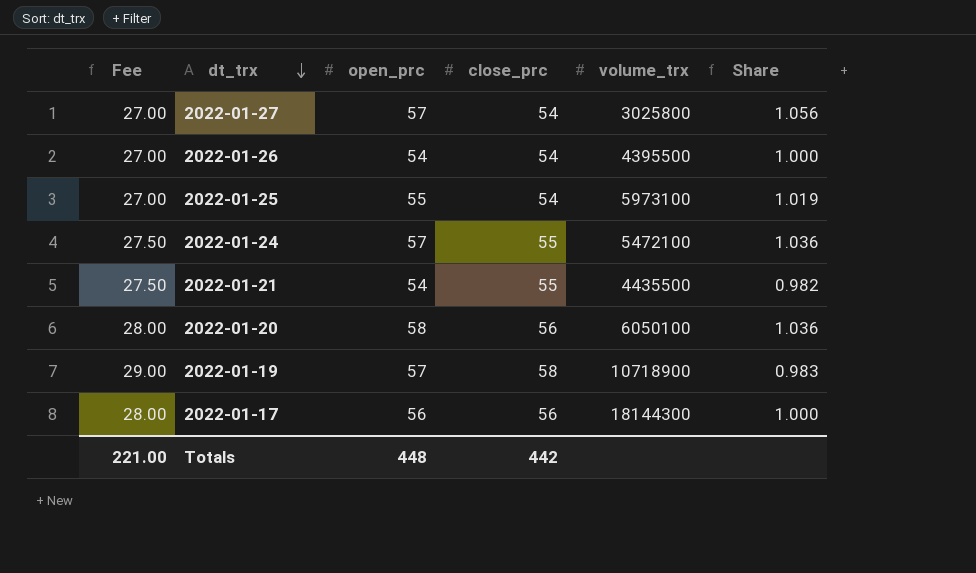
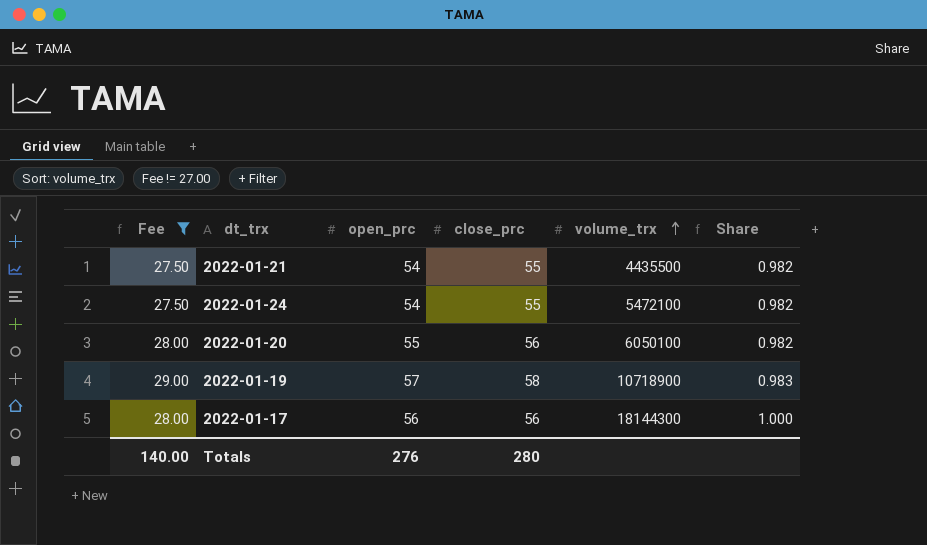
filter: none -> Fee != 27.00
row order: dt_trx descending -> volume_trx ascending
2022-01-24 | open_prc: 57 -> 54
2022-01-24 | Share: 1.036 -> 0.982
2022-01-20 | open_prc: 58 -> 55
2022-01-20 | Share: 1.036 -> 0.982
Totals | Fee: 221.00 -> 140.00
Totals | open_prc: 448 -> 276
Totals | close_prc: 442 -> 280

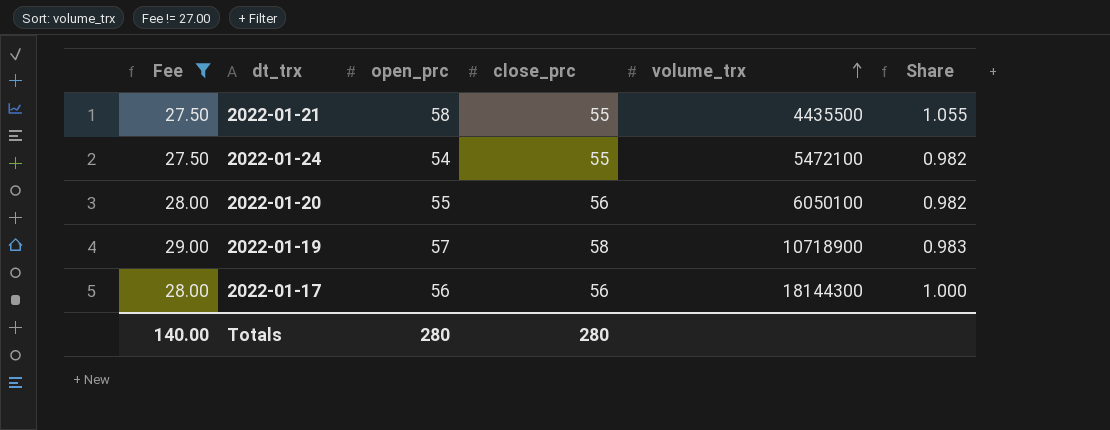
2022-01-21 | open_prc: 54 -> 58
2022-01-21 | Share: 0.982 -> 1.055
Totals | open_prc: 276 -> 280

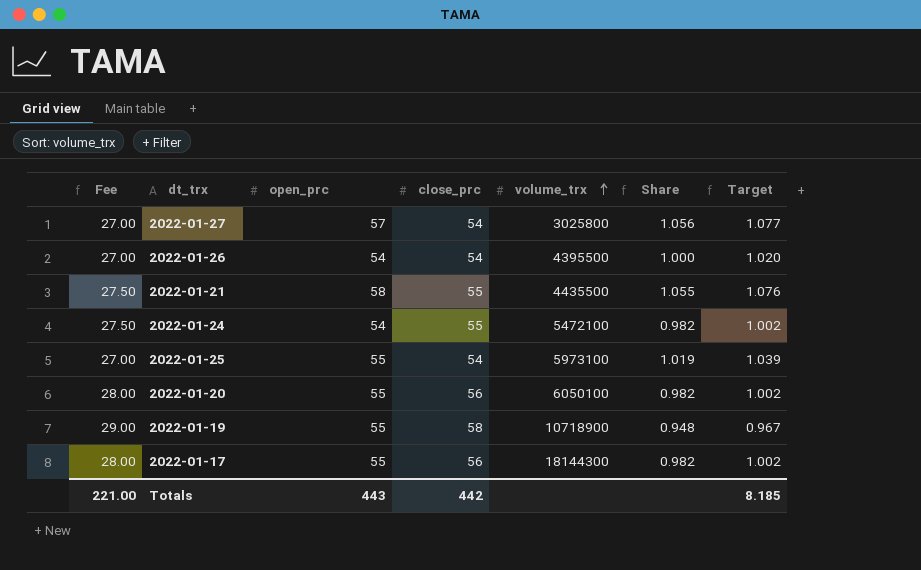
filter: Fee != 27.00 -> none
column Target | formula: none -> [Share] * 1.02
2022-01-19 | open_prc: 57 -> 55
2022-01-19 | Share: 0.983 -> 0.948
2022-01-17 | open_prc: 56 -> 55
2022-01-17 | Share: 1.000 -> 0.982
Totals | Fee: 140.00 -> 221.00
Totals | open_prc: 280 -> 443
Totals | close_prc: 280 -> 442

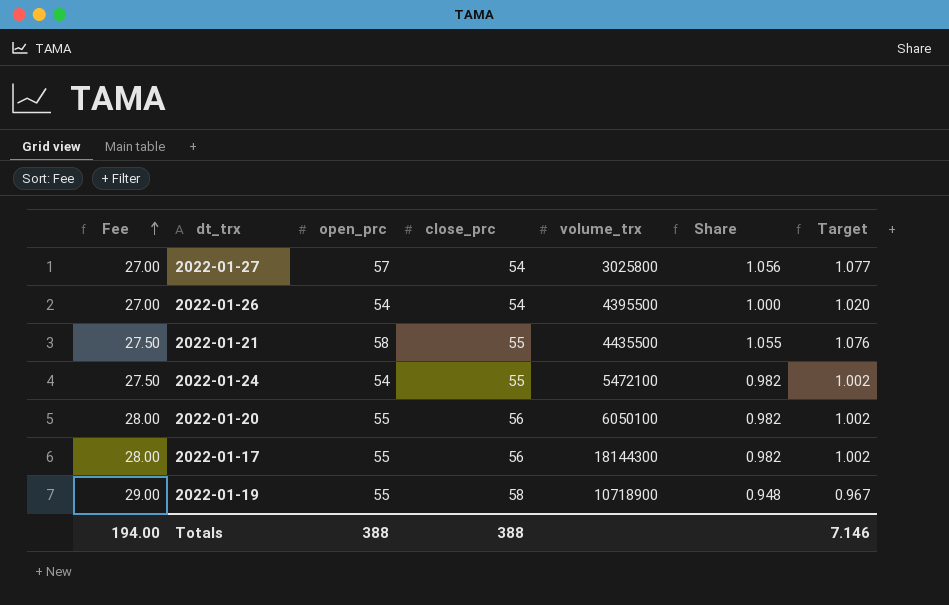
row order: volume_trx ascending -> Fee ascending
row 2022-01-25: 27.00 | 55 | 54 | 5973100 | 1.019 | 1.039 -> none
Totals | Fee: 221.00 -> 194.00
Totals | open_prc: 443 -> 388
Totals | close_prc: 442 -> 388
Totals | Target: 8.185 -> 7.146

